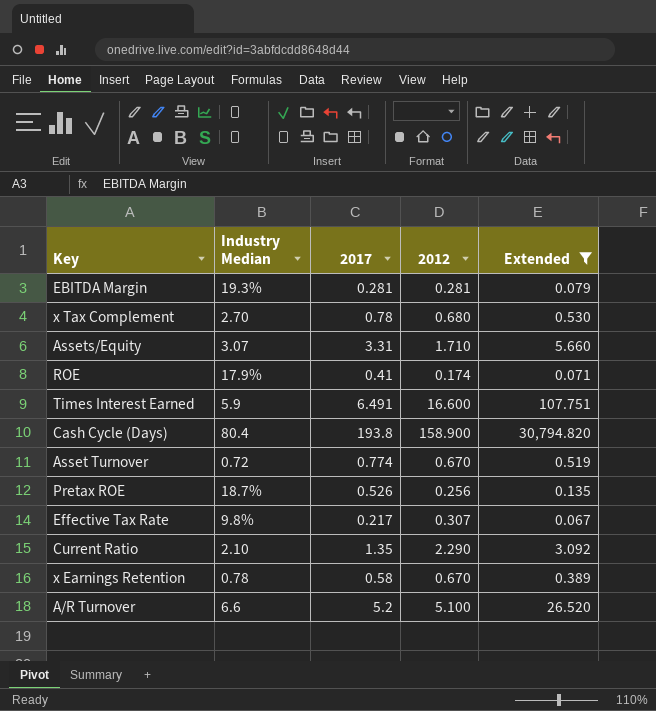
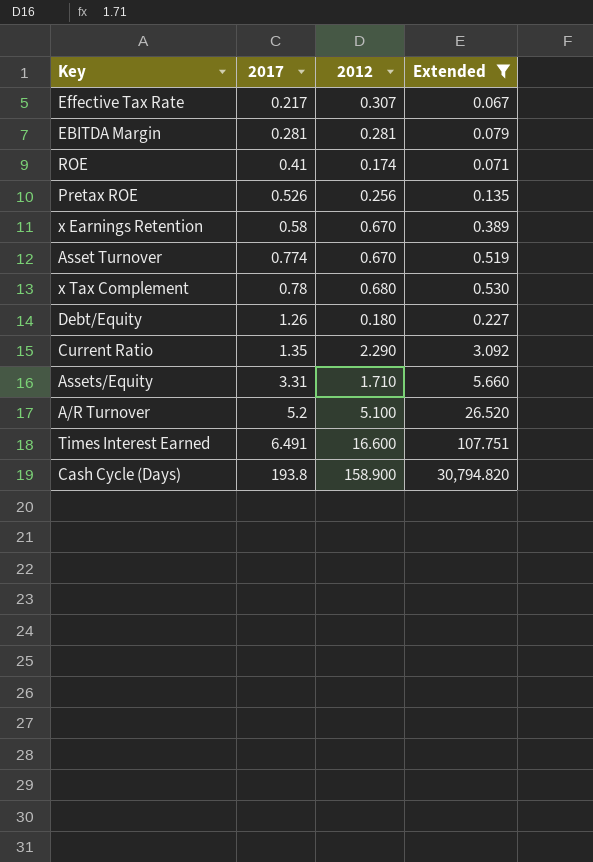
row order: none -> 2017 ascending
column Industry Median | position: 2 -> none
row Debt/Equity: none -> 1.26 | 0.180 | 0.227

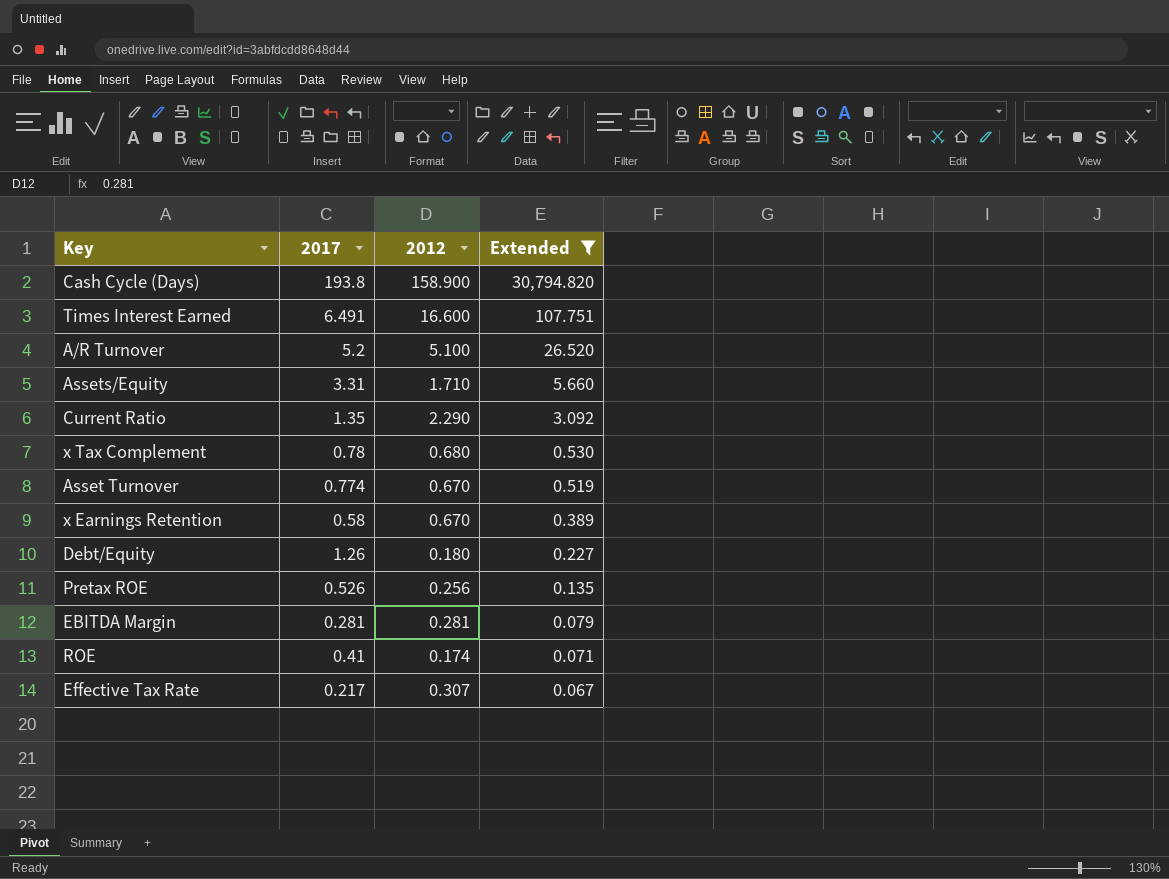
row order: 2017 ascending -> Extended descending

